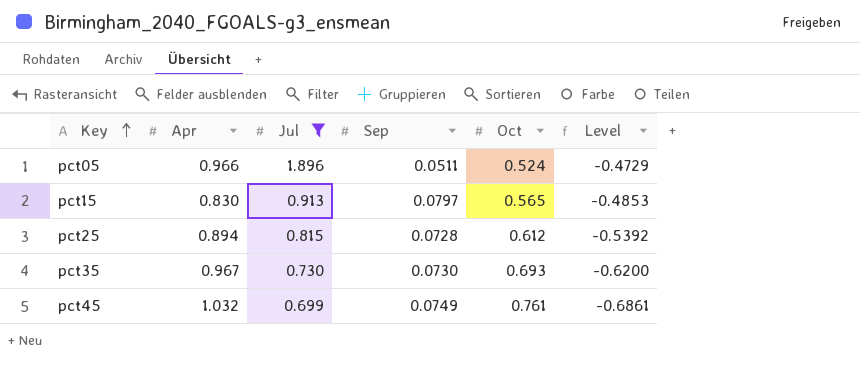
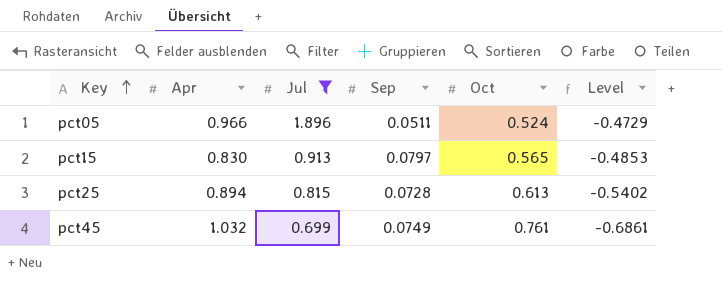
row pct35: 0.967 | 0.730 | 0.0730 | 0.693 | -0.6200 -> none
pct25 | Oct: 0.612 -> 0.613
pct25 | Level: -0.5392 -> -0.5402

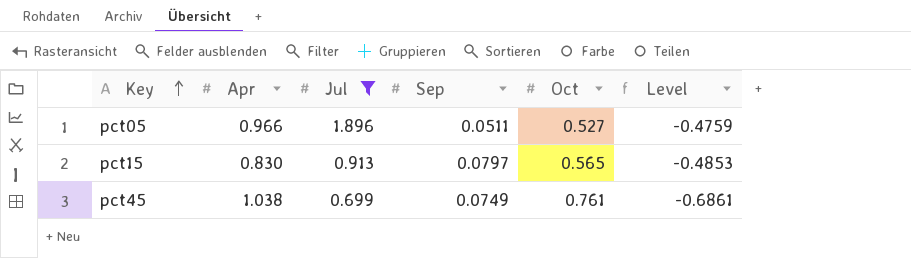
row pct25: 0.894 | 0.815 | 0.0728 | 0.613 | -0.5402 -> none
pct05 | Oct: 0.524 -> 0.527
pct05 | Level: -0.4729 -> -0.4759
pct45 | Apr: 1.032 -> 1.038

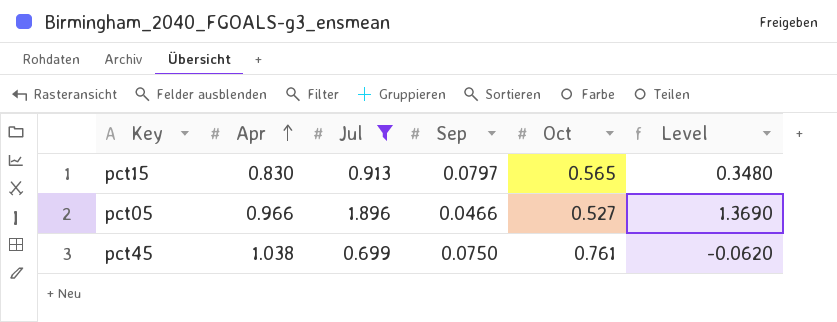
row order: Key ascending -> Apr ascending
column Level | formula: [Sep] - [Oct] -> [Jul] - [Oct]
pct05 | Sep: 0.0511 -> 0.0466
pct45 | Sep: 0.0749 -> 0.0750

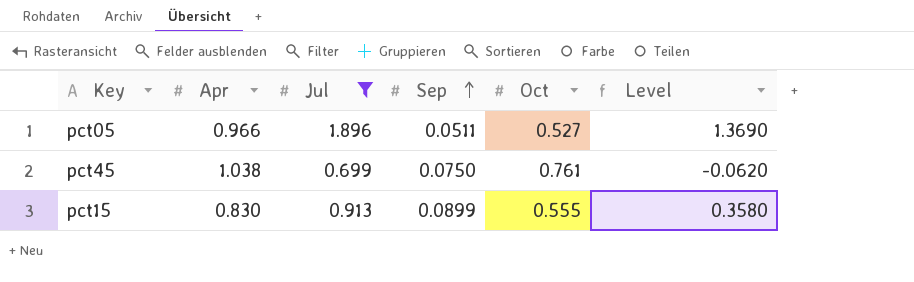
row order: Apr ascending -> Sep ascending
pct05 | Sep: 0.0466 -> 0.0511
pct15 | Sep: 0.0797 -> 0.0899
pct15 | Oct: 0.565 -> 0.555
pct15 | Level: 0.3480 -> 0.3580

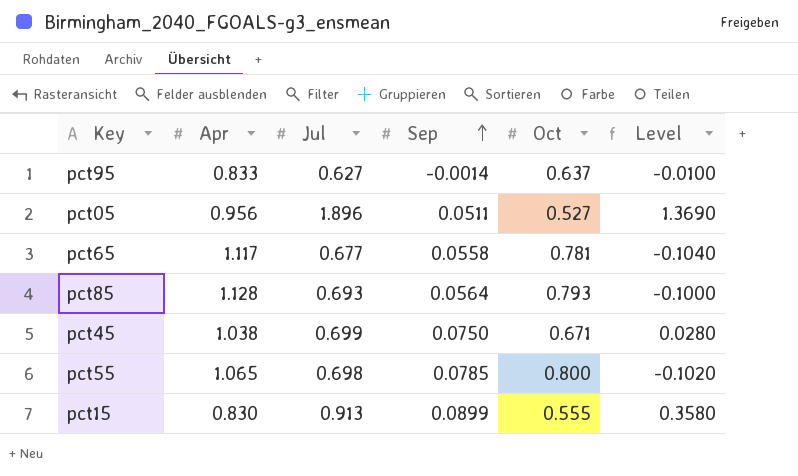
filter: Jul >= 0.699 -> none
pct05 | Apr: 0.966 -> 0.956
pct45 | Oct: 0.761 -> 0.671
pct45 | Level: -0.0620 -> 0.0280

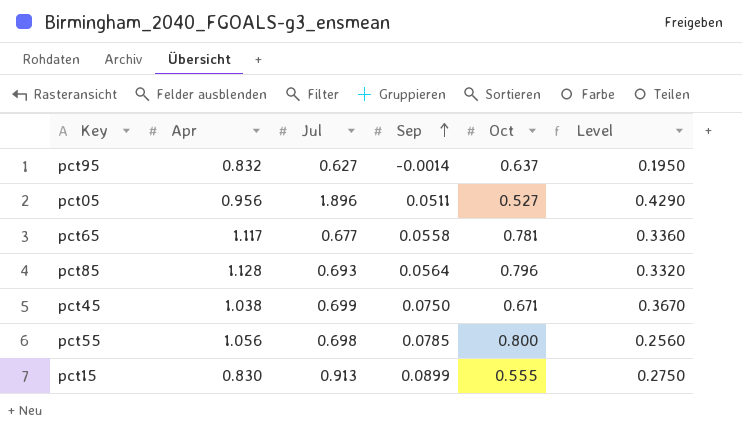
column Level | formula: [Jul] - [Oct] -> [Apr] - [Oct]
pct95 | Apr: 0.833 -> 0.832
pct85 | Oct: 0.793 -> 0.796
pct55 | Apr: 1.065 -> 1.056

